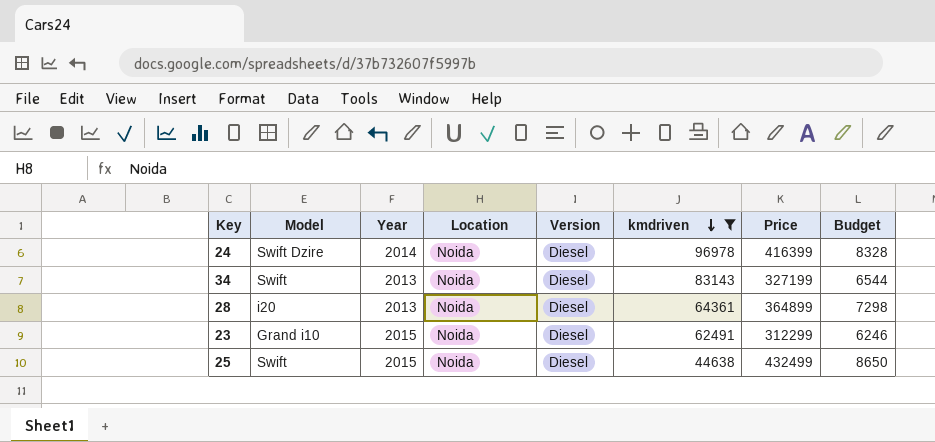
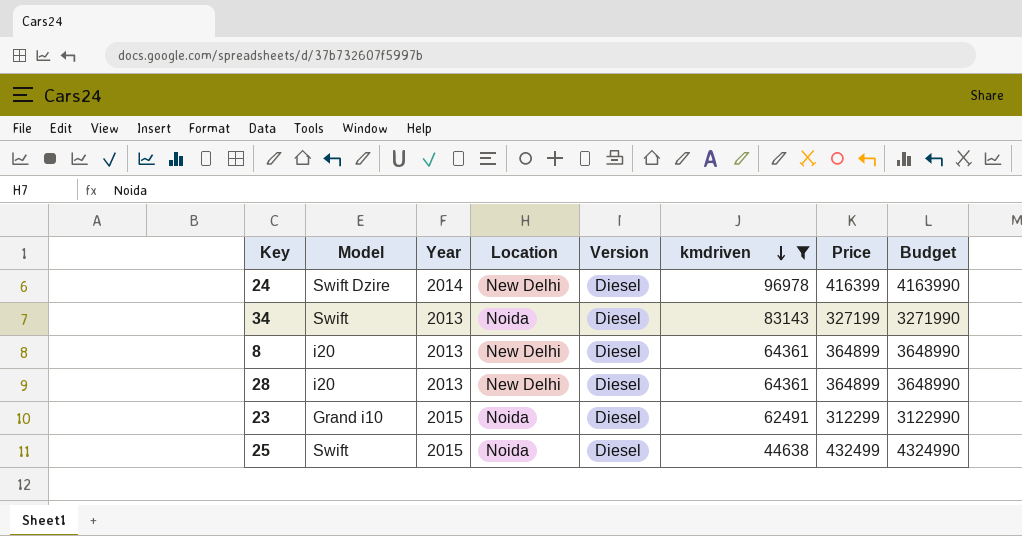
column Budget | formula: [Price] * 0.02 -> [Price] * 10
24 | Location: Noida -> New Delhi
row 8: none -> i20 | 2013 | New Delhi | Diesel | 64361 | 364899 | 3648990
28 | Location: Noida -> New Delhi

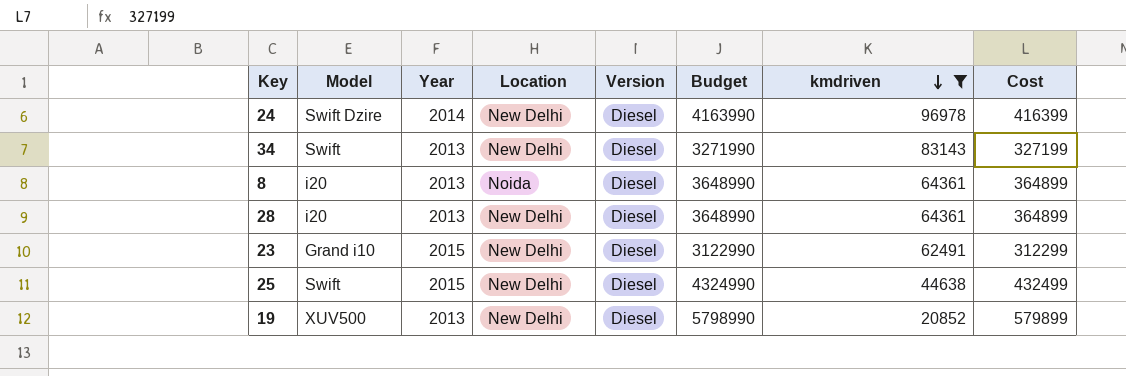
column Budget | position: 8 -> 6
column name: Price -> Cost
34 | Location: Noida -> New Delhi
8 | Location: New Delhi -> Noida
23 | Location: Noida -> New Delhi
25 | Location: Noida -> New Delhi
row 19: none -> XUV500 | 2013 | New Delhi | Diesel | 5798990 | 20852 | 579899

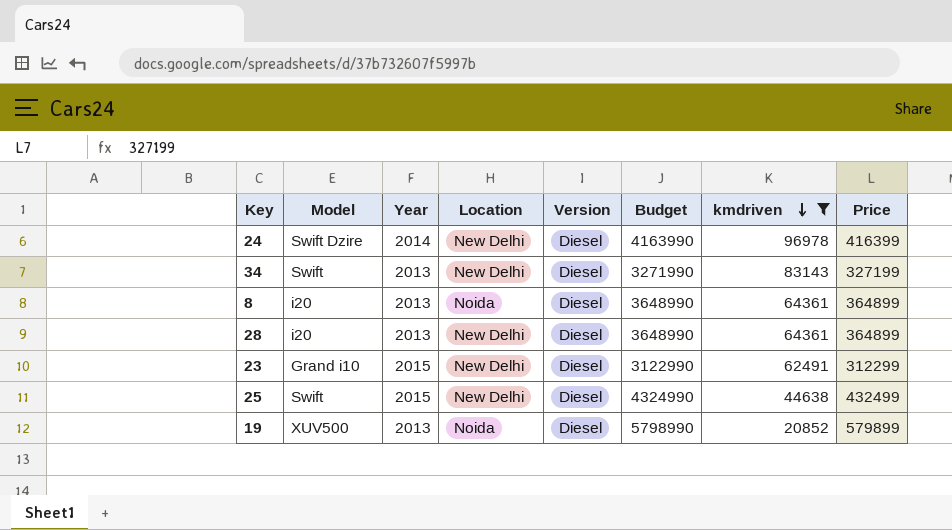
column name: Cost -> Price
19 | Location: New Delhi -> Noida

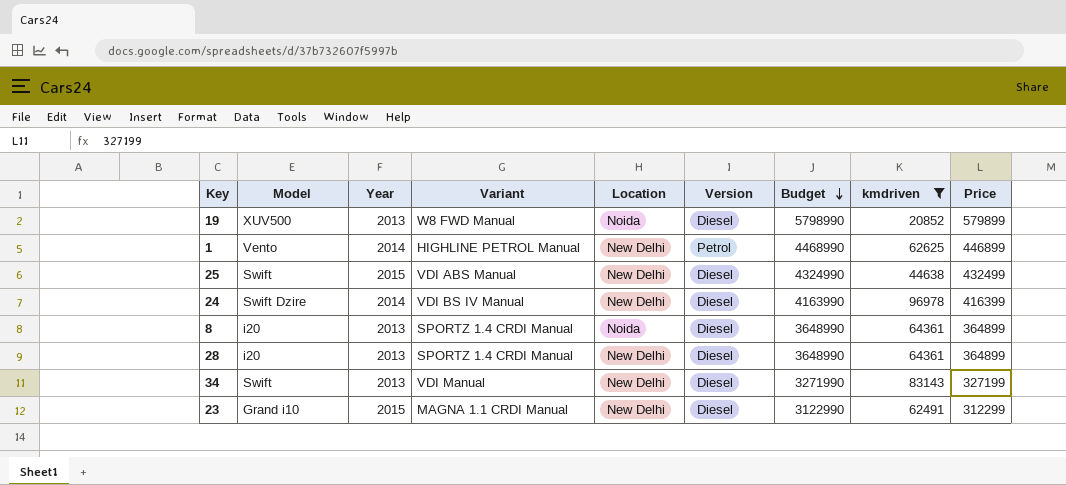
row order: kmdriven descending -> Budget descending
column Variant | position: none -> 4
row 1: none -> Vento | 2014 | HIGHLINE PETROL Manual | New Delhi | Petrol | 4468990 | 62625 | 446899

